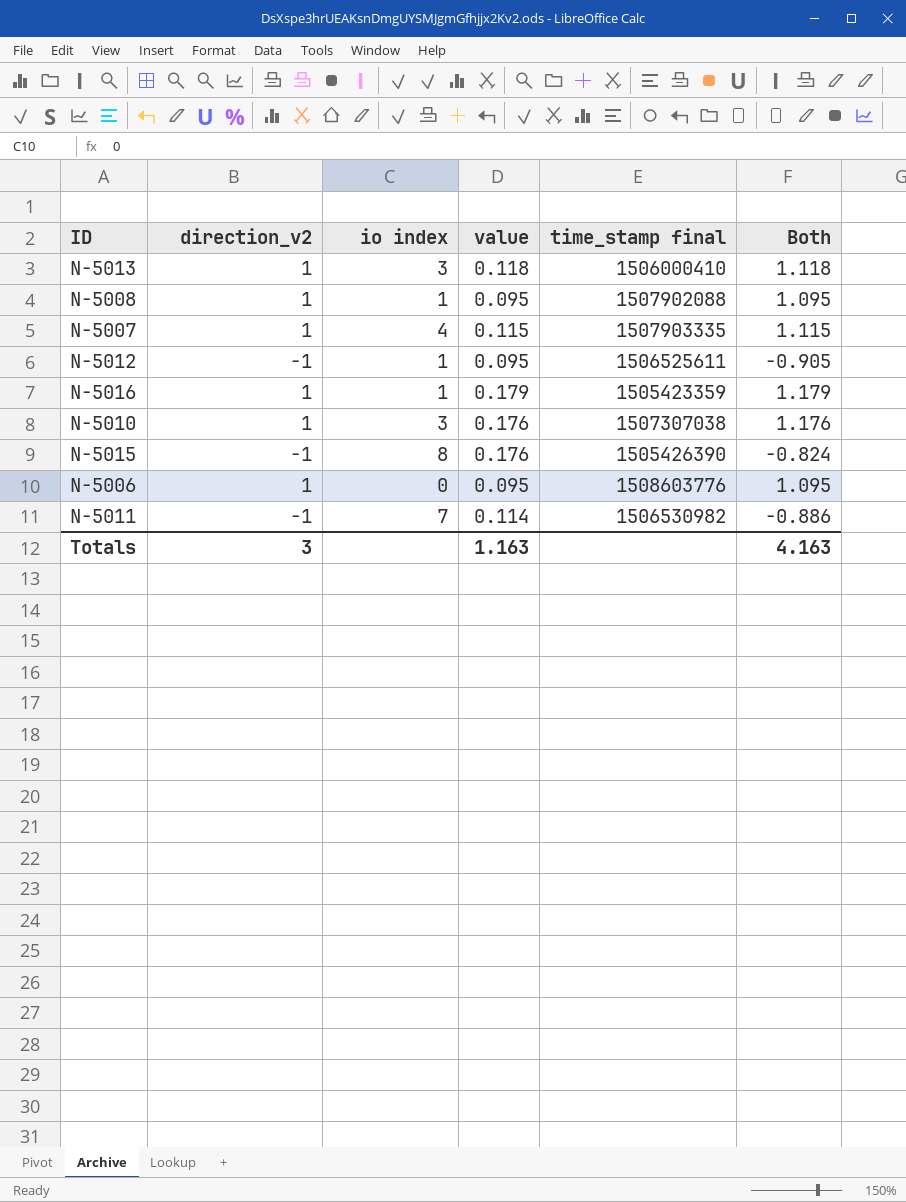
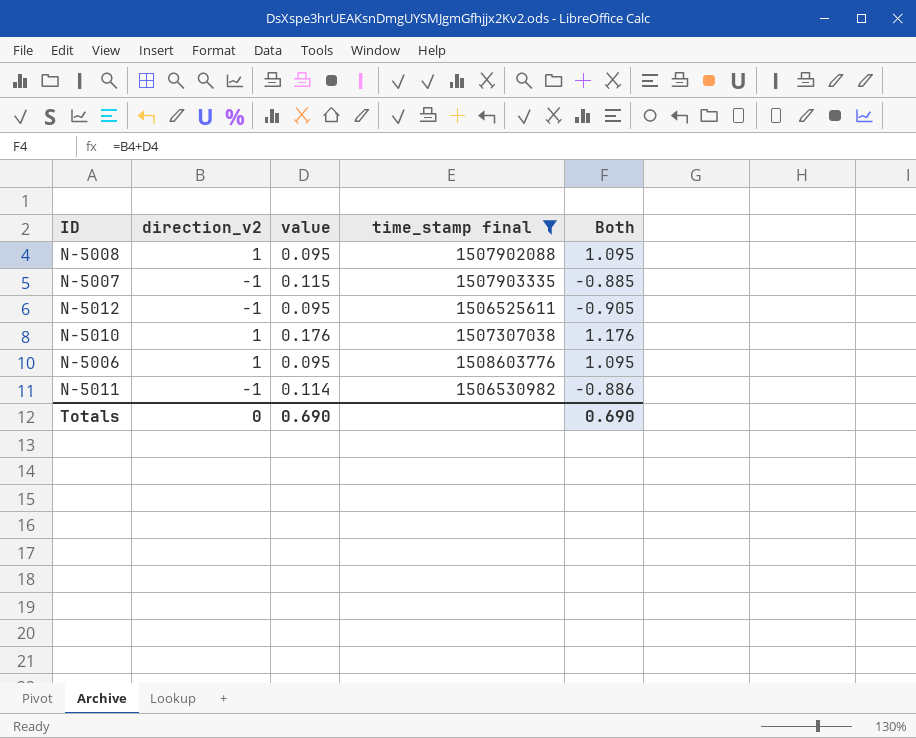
filter: none -> time_stamp final >= 1506525611
column io index | position: 3 -> none
N-5007 | direction_v2: 1 -> -1
N-5007 | Both: 1.115 -> -0.885
Totals | direction_v2: 3 -> 0
Totals | value: 1.163 -> 0.690
Totals | Both: 4.163 -> 0.690

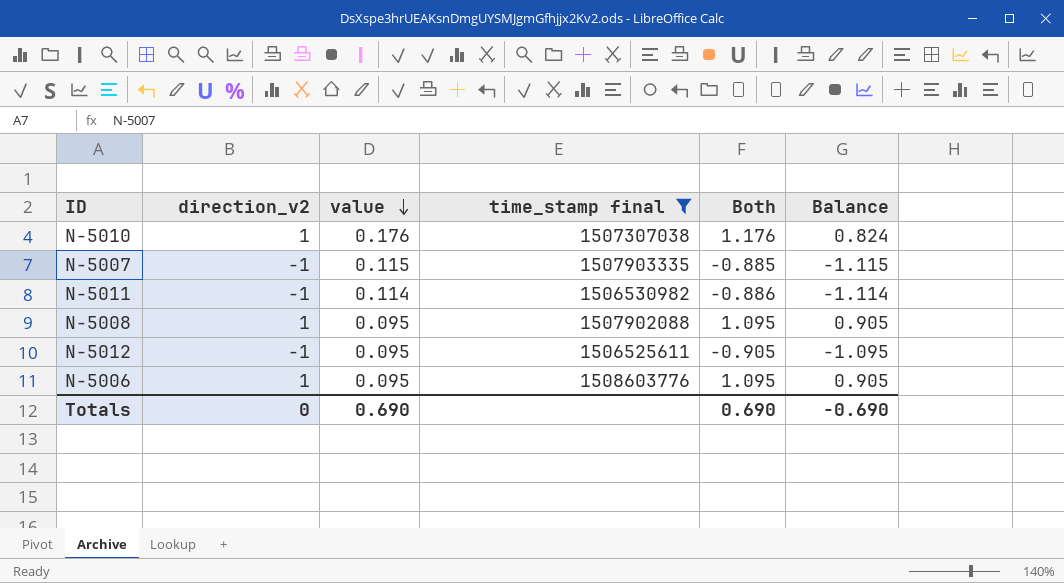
row order: none -> value descending
column Balance | formula: none -> [direction_v2] - [value]

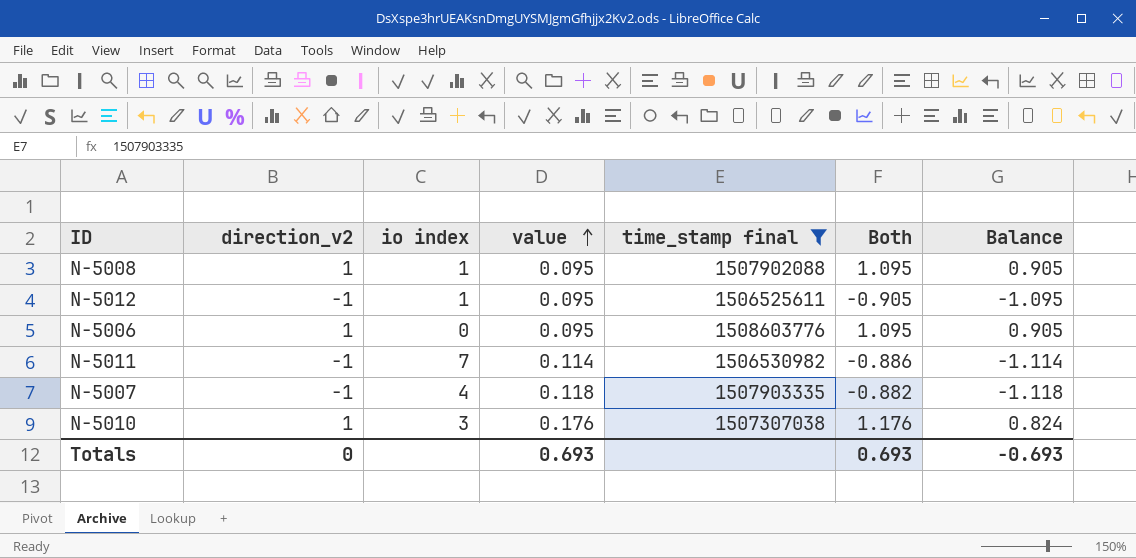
row order: value descending -> value ascending
column io index | position: none -> 3
N-5007 | value: 0.115 -> 0.118
N-5007 | Both: -0.885 -> -0.882
N-5007 | Balance: -1.115 -> -1.118
Totals | value: 0.690 -> 0.693
Totals | Both: 0.690 -> 0.693
Totals | Balance: -0.690 -> -0.693

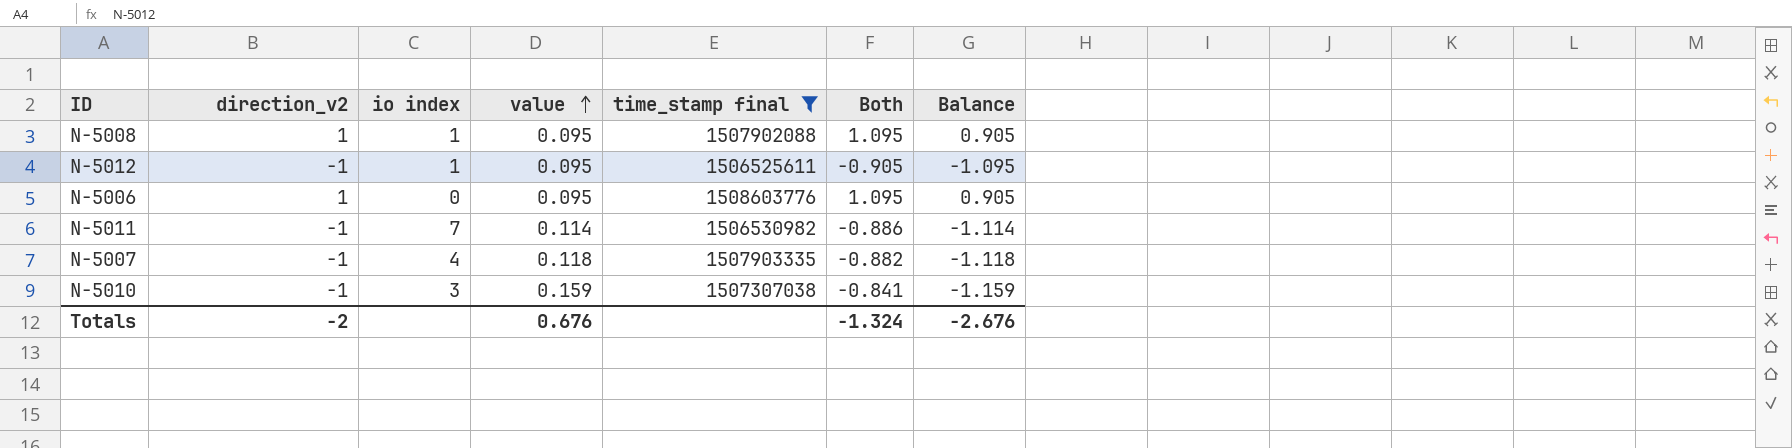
N-5010 | direction_v2: 1 -> -1
N-5010 | value: 0.176 -> 0.159
N-5010 | Both: 1.176 -> -0.841
N-5010 | Balance: 0.824 -> -1.159
Totals | direction_v2: 0 -> -2
Totals | value: 0.693 -> 0.676
Totals | Both: 0.693 -> -1.324
Totals | Balance: -0.693 -> -2.676

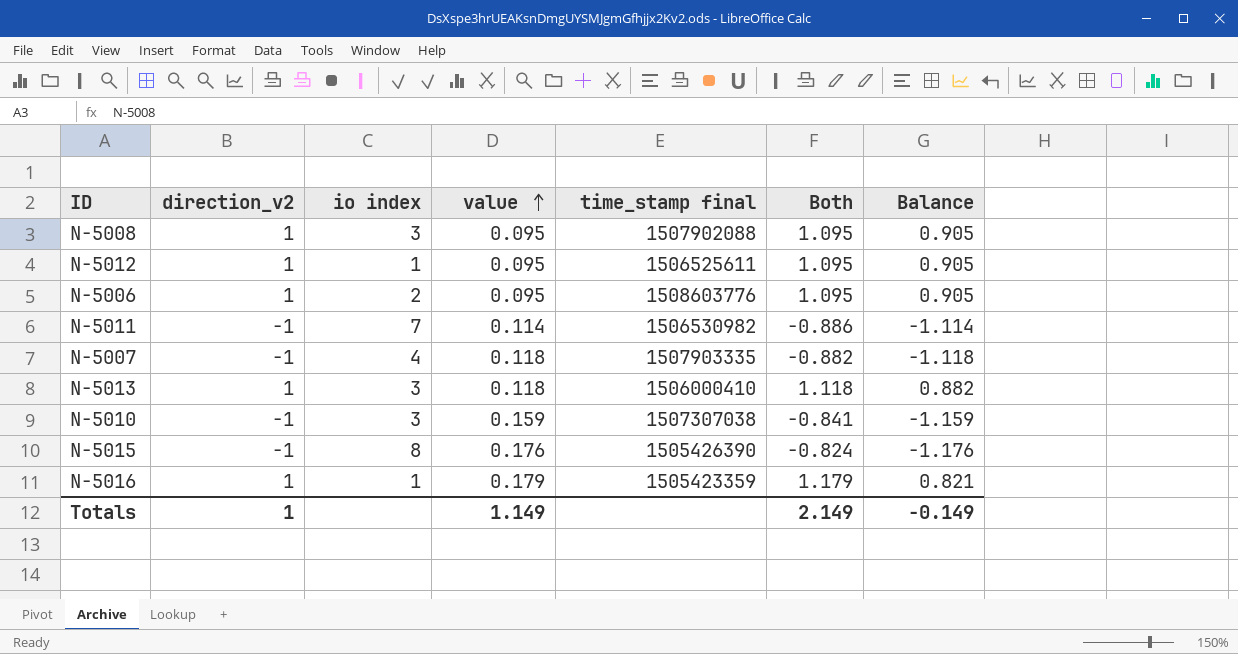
filter: time_stamp final >= 1506525611 -> none
N-5008 | io index: 1 -> 3
N-5012 | direction_v2: -1 -> 1
N-5012 | Both: -0.905 -> 1.095
N-5012 | Balance: -1.095 -> 0.905
N-5006 | io index: 0 -> 2
Totals | direction_v2: -2 -> 1
Totals | value: 0.676 -> 1.149
Totals | Both: -1.324 -> 2.149
Totals | Balance: -2.676 -> -0.149

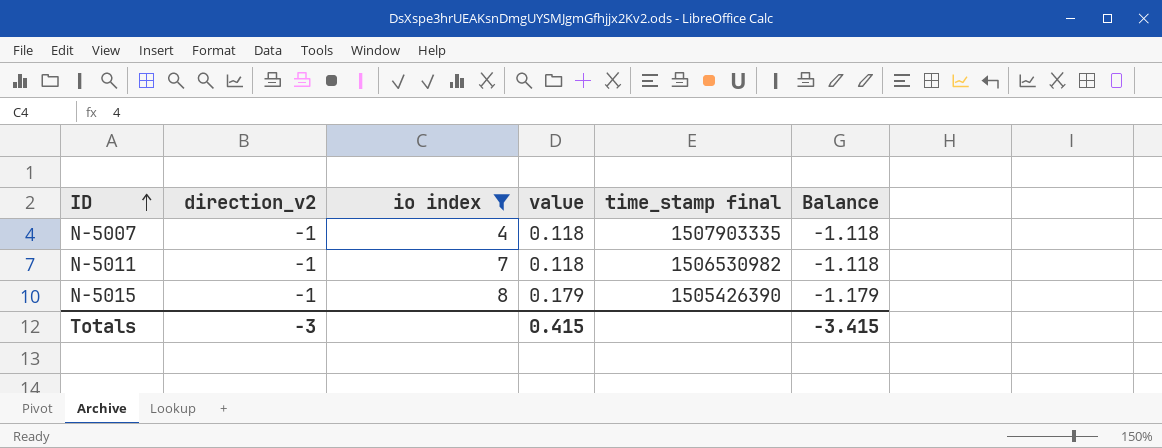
filter: none -> io index >= 4
row order: value ascending -> ID ascending
column Both | formula: [direction_v2] + [value] -> none
N-5011 | value: 0.114 -> 0.118
N-5011 | Balance: -1.114 -> -1.118
N-5015 | value: 0.176 -> 0.179
N-5015 | Balance: -1.176 -> -1.179
Totals | direction_v2: 1 -> -3
Totals | value: 1.149 -> 0.415
Totals | Balance: -0.149 -> -3.415

